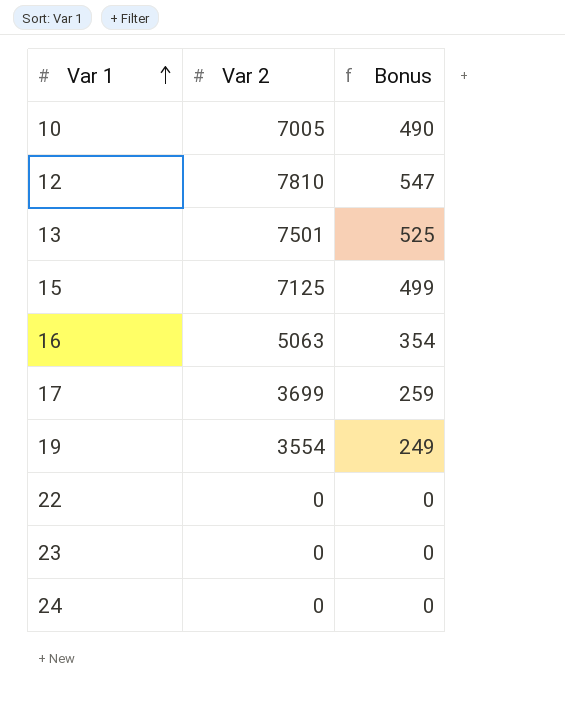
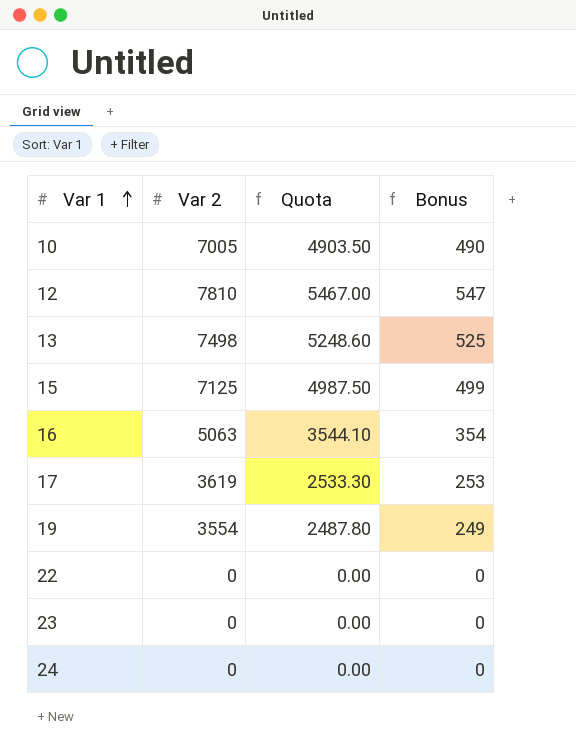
column Quota | formula: none -> [Var 2] * 0.7
13 | Var 2: 7501 -> 7498
17 | Var 2: 3699 -> 3619
17 | Bonus: 259 -> 253

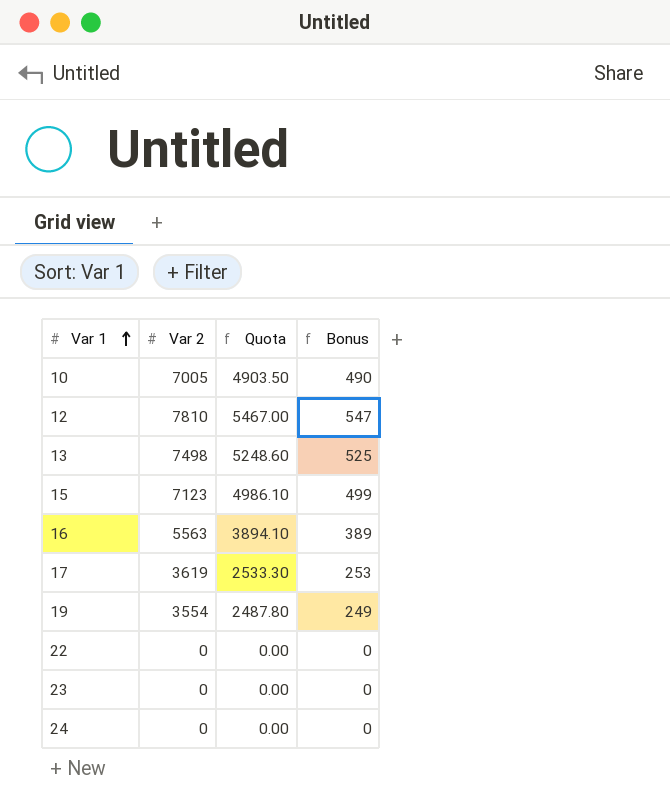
15 | Var 2: 7125 -> 7123
15 | Quota: 4987.50 -> 4986.10
16 | Var 2: 5063 -> 5563
16 | Quota: 3544.10 -> 3894.10
16 | Bonus: 354 -> 389

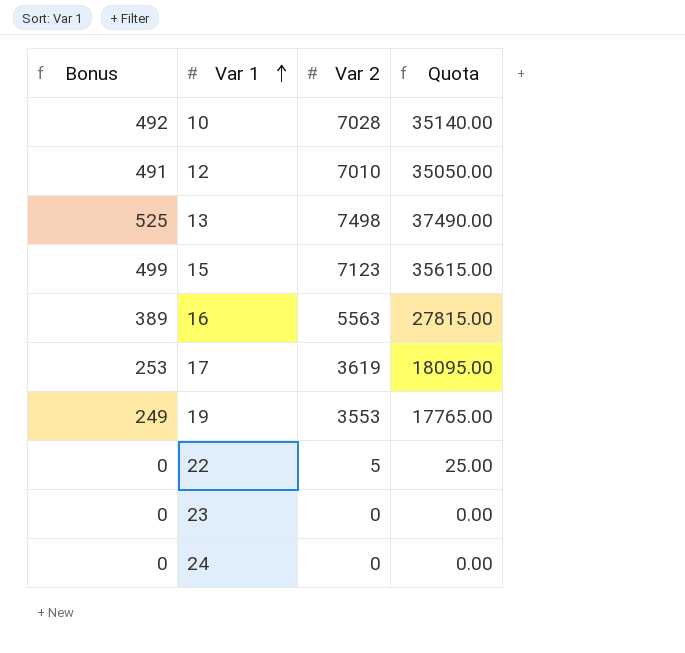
column Bonus | position: 4 -> 1
column Quota | formula: [Var 2] * 0.7 -> [Var 2] * 5
10 | Bonus: 490 -> 492
10 | Var 2: 7005 -> 7028
12 | Bonus: 547 -> 491
12 | Var 2: 7810 -> 7010
19 | Var 2: 3554 -> 3553
22 | Var 2: 0 -> 5

